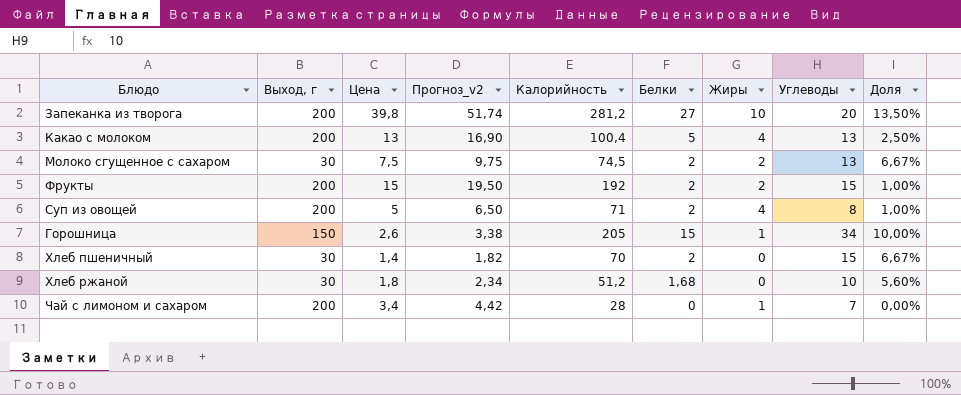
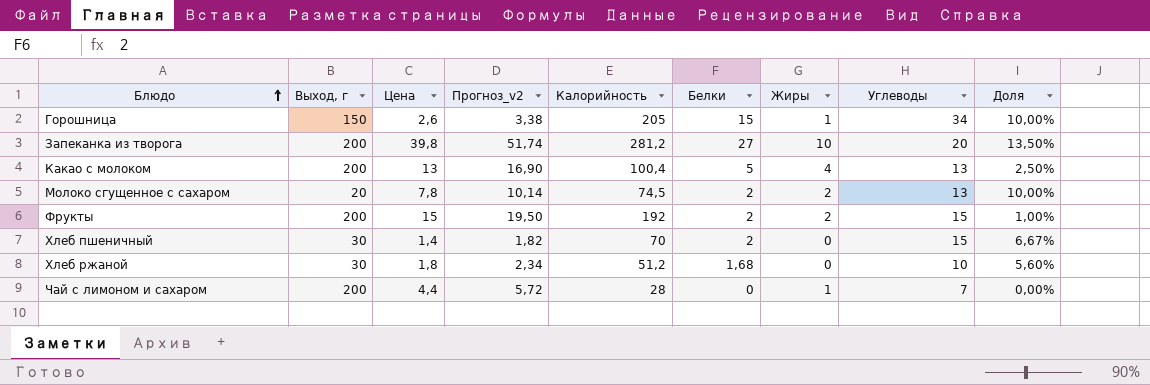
row order: none -> Блюдо ascending
row Суп из овощей: 200 | 5 | 6,50 | 71 | 2 | 4 | 8 | 1,00% -> none
Молоко сгущенное с сахаром | Выход, г: 30 -> 20
Молоко сгущенное с сахаром | Цена: 7,5 -> 7,8
Молоко сгущенное с сахаром | Прогноз_v2: 9,75 -> 10,14
Молоко сгущенное с сахаром | Доля: 6,67% -> 10,00%
Чай с лимоном и сахаром | Цена: 3,4 -> 4,4
Чай с лимоном и сахаром | Прогноз_v2: 4,42 -> 5,72

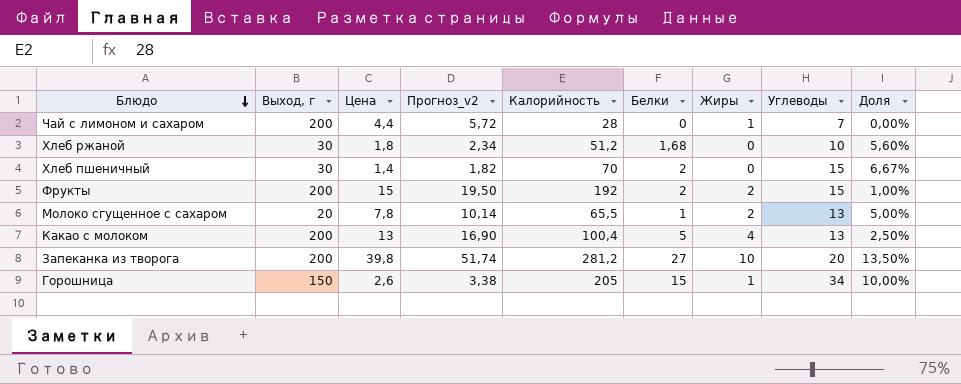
row order: Блюдо ascending -> Блюдо descending
Молоко сгущенное с сахаром | Калорийность: 74,5 -> 65,5
Молоко сгущенное с сахаром | Белки: 2 -> 1
Молоко сгущенное с сахаром | Доля: 10,00% -> 5,00%

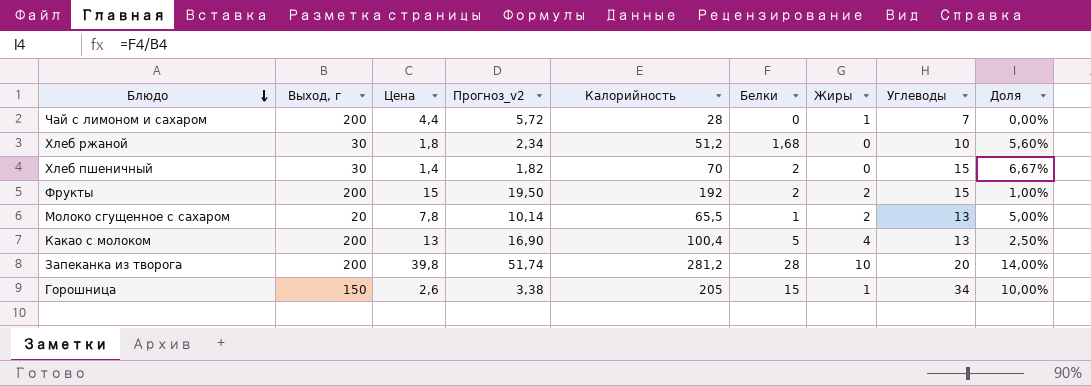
Запеканка из творога | Белки: 27 -> 28
Запеканка из творога | Доля: 13,50% -> 14,00%

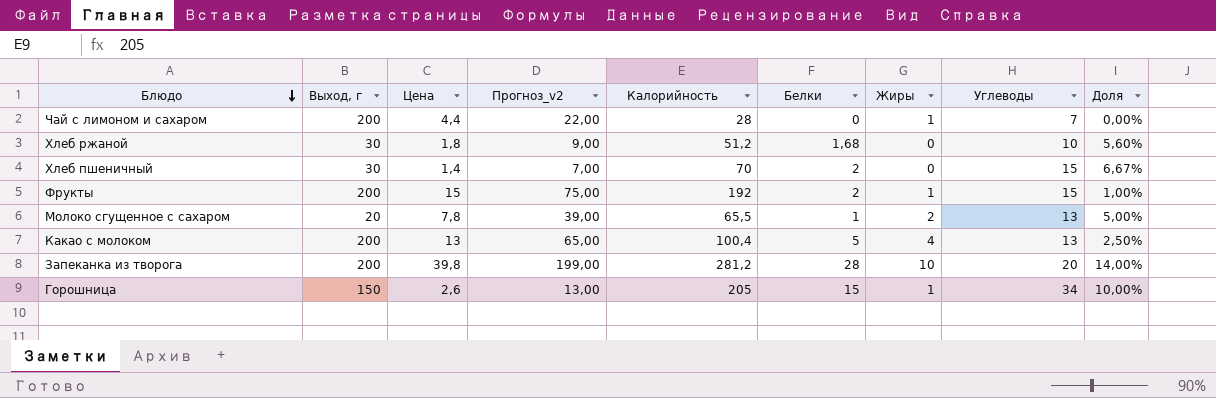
column Прогноз_v2 | formula: [Цена] * 1,3 -> [Цена] * 5
Фрукты | Жиры: 2 -> 1

